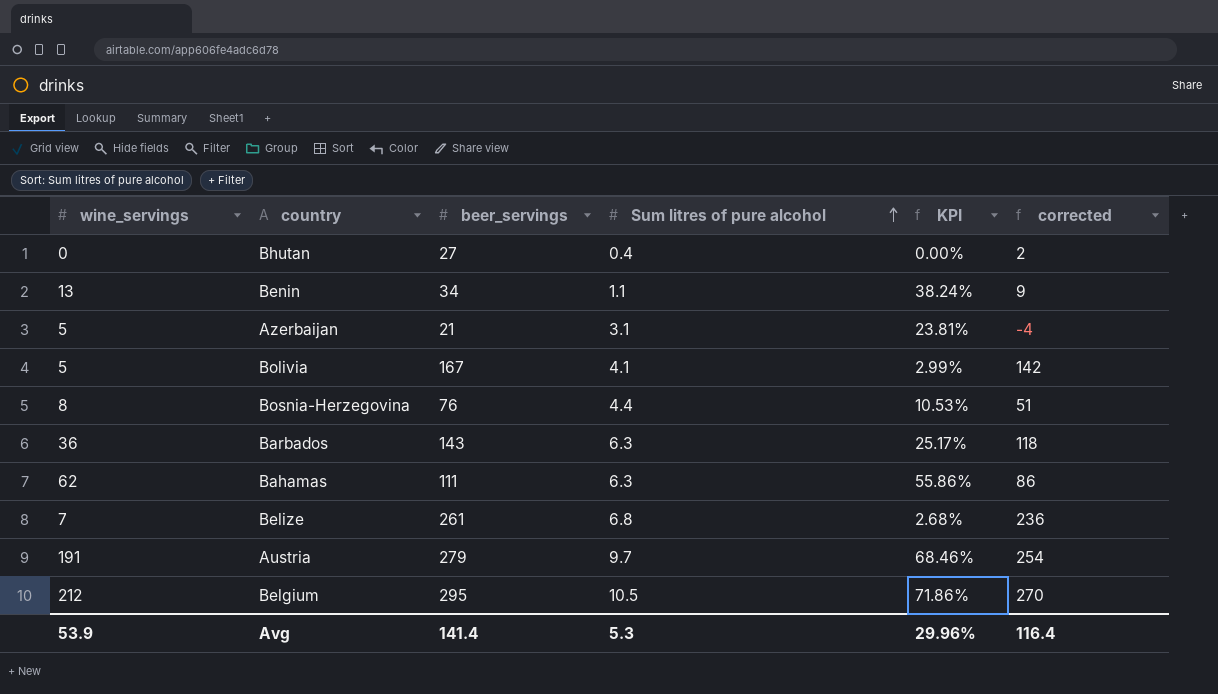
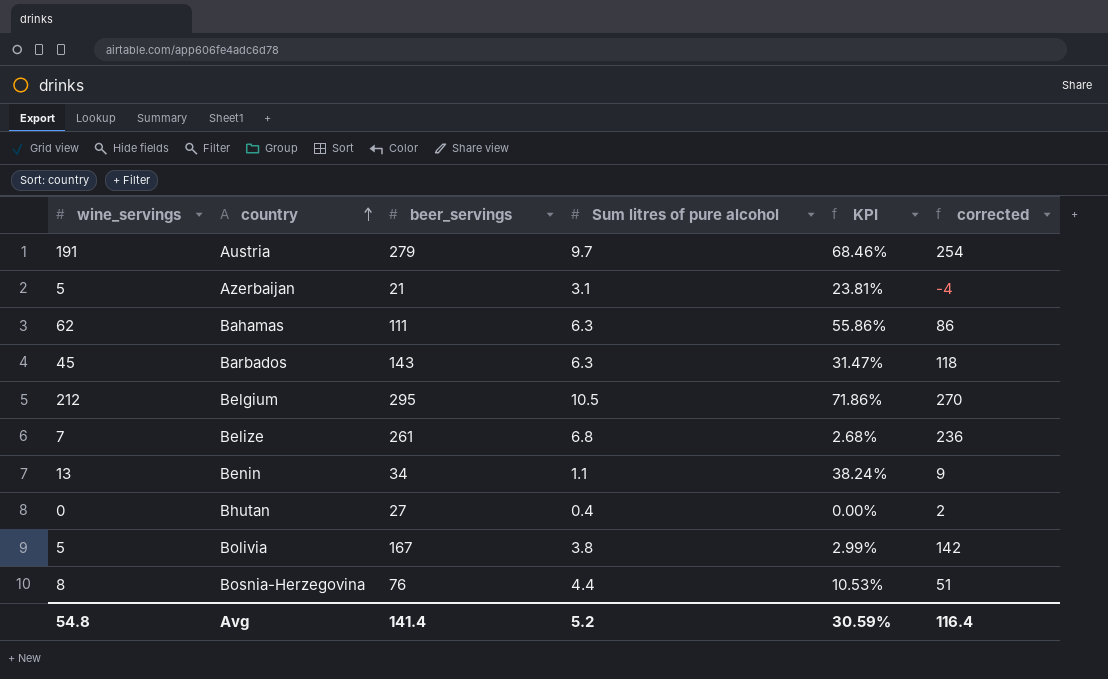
row order: Sum litres of pure alcohol ascending -> country ascending
Barbados | wine_servings: 36 -> 45
Barbados | KPI: 25.17% -> 31.47%
Bolivia | Sum litres of pure alcohol: 4.1 -> 3.8
Avg | wine_servings: 53.9 -> 54.8
Avg | Sum litres of pure alcohol: 5.3 -> 5.2
Avg | KPI: 29.96% -> 30.59%

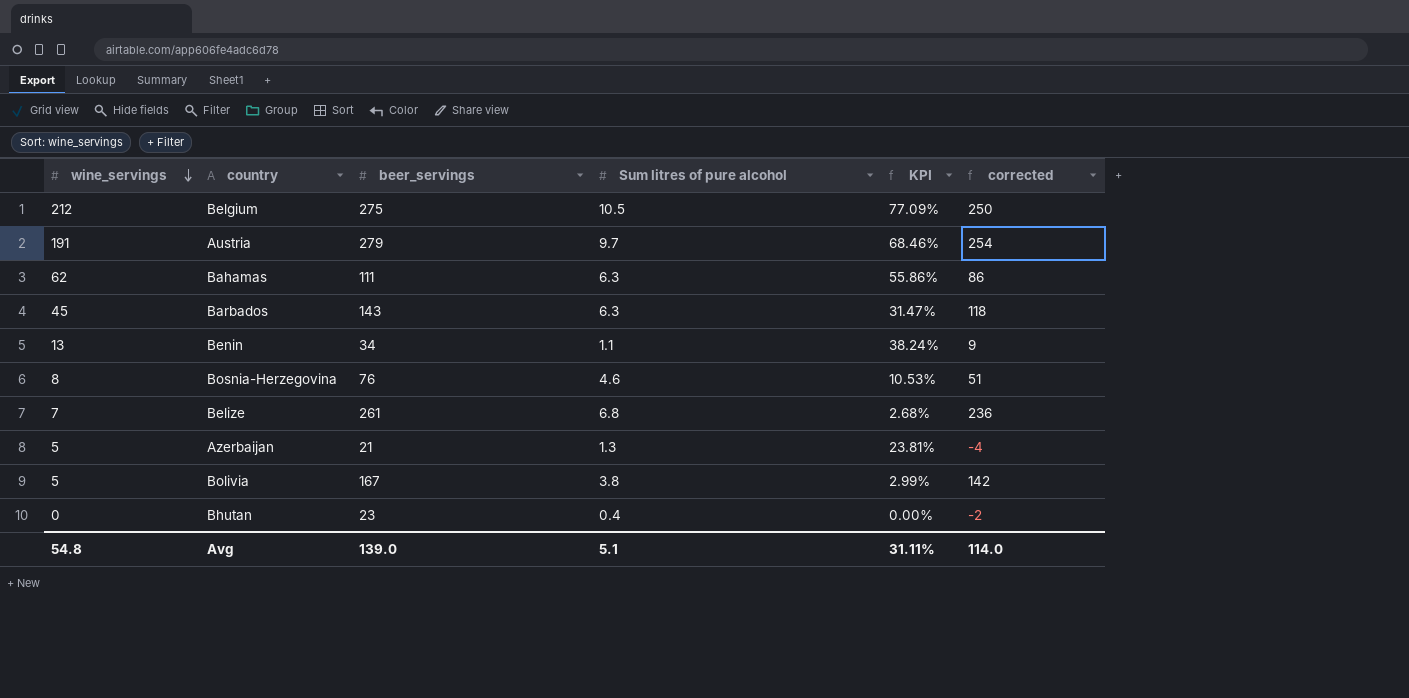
row order: country ascending -> wine_servings descending
Belgium | beer_servings: 295 -> 275
Belgium | KPI: 71.86% -> 77.09%
Belgium | corrected: 270 -> 250
Bosnia-Herzegovina | Sum litres of pure alcohol: 4.4 -> 4.6
Azerbaijan | Sum litres of pure alcohol: 3.1 -> 1.3
Bhutan | beer_servings: 27 -> 23
Bhutan | corrected: 2 -> -2
Avg | beer_servings: 141.4 -> 139.0
Avg | Sum litres of pure alcohol: 5.2 -> 5.1
Avg | KPI: 30.59% -> 31.11%
Avg | corrected: 116.4 -> 114.0

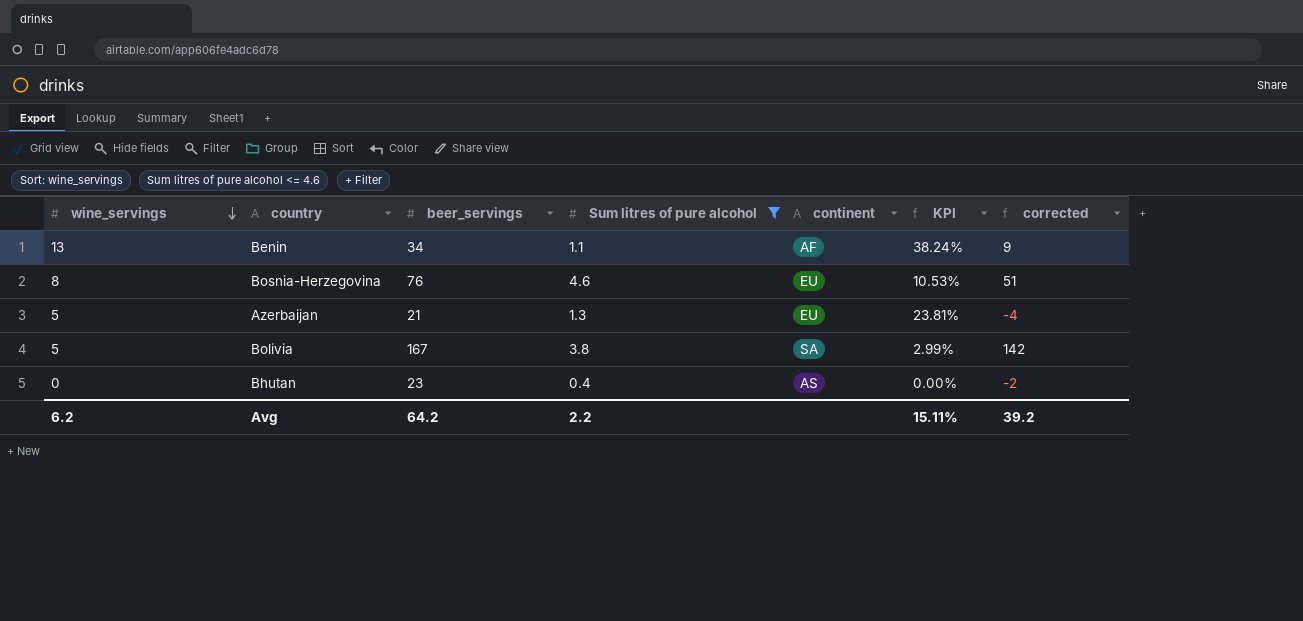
filter: none -> Sum litres of pure alcohol <= 4.6
column continent | position: none -> 5
Avg | wine_servings: 54.8 -> 6.2
Avg | beer_servings: 139.0 -> 64.2
Avg | Sum litres of pure alcohol: 5.1 -> 2.2
Avg | KPI: 31.11% -> 15.11%
Avg | corrected: 114.0 -> 39.2

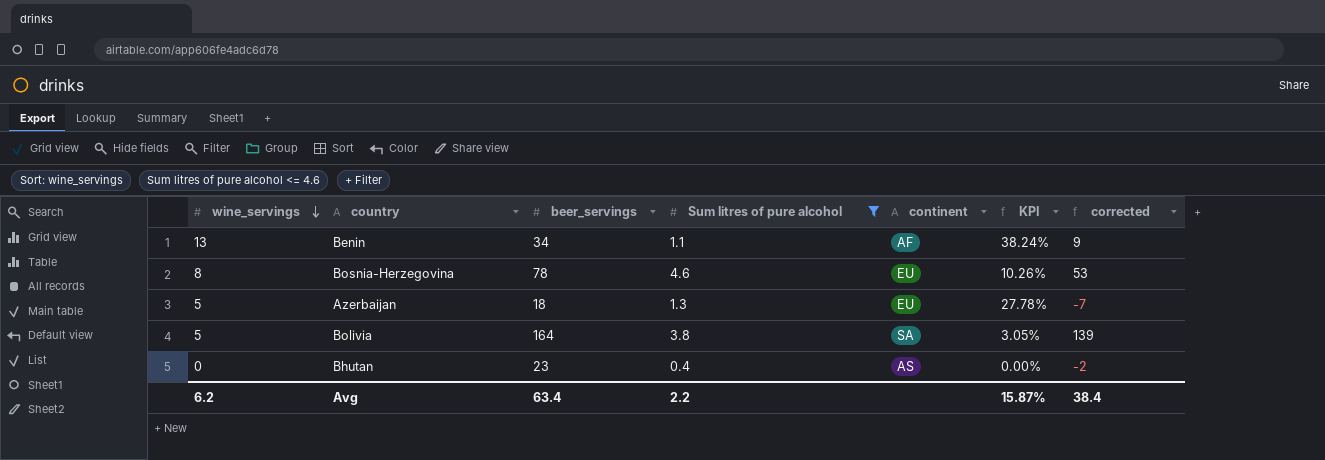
Bosnia-Herzegovina | beer_servings: 76 -> 78
Bosnia-Herzegovina | KPI: 10.53% -> 10.26%
Bosnia-Herzegovina | corrected: 51 -> 53
Azerbaijan | beer_servings: 21 -> 18
Azerbaijan | KPI: 23.81% -> 27.78%
Azerbaijan | corrected: -4 -> -7
Bolivia | beer_servings: 167 -> 164
Bolivia | KPI: 2.99% -> 3.05%
Bolivia | corrected: 142 -> 139
Avg | beer_servings: 64.2 -> 63.4
Avg | KPI: 15.11% -> 15.87%
Avg | corrected: 39.2 -> 38.4

